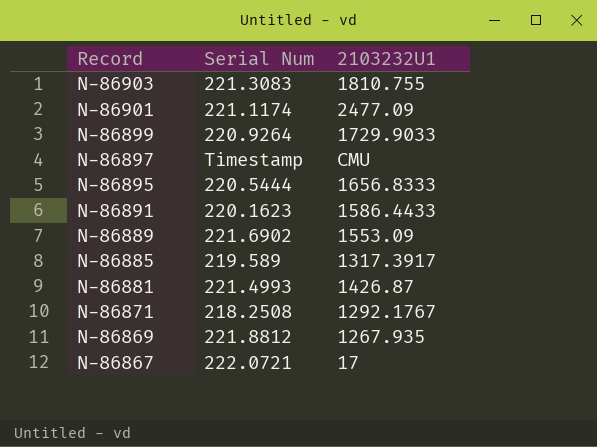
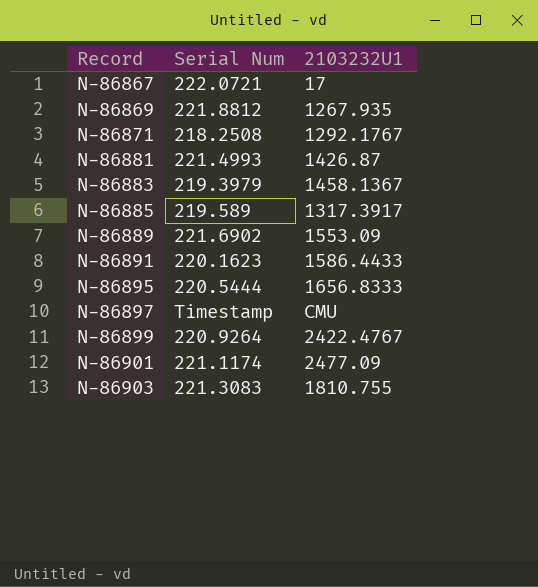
row order: Record descending -> Record ascending
row N-86883: none -> 219.3979 | 1458.1367
N-86899 | 2103232U1: 1729.9033 -> 2422.4767

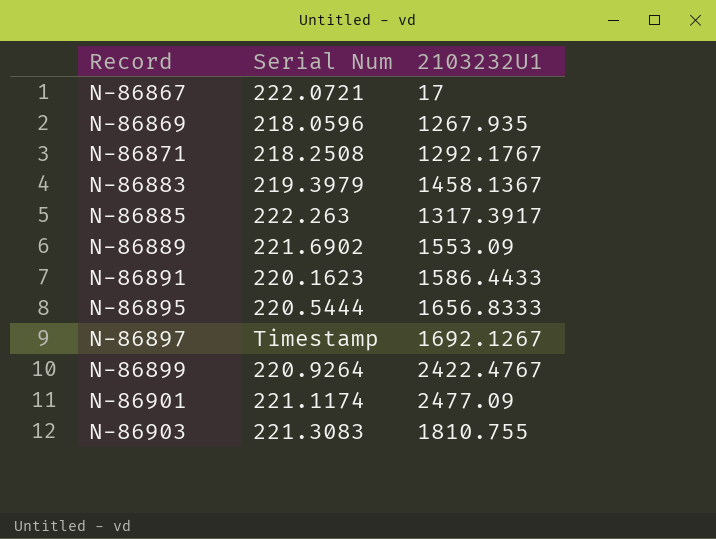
row N-86881: 221.4993 | 1426.87 -> none
N-86869 | Serial Num: 221.8812 -> 218.0596
N-86885 | Serial Num: 219.589 -> 222.263
N-86897 | 2103232U1: CMU -> 1692.1267

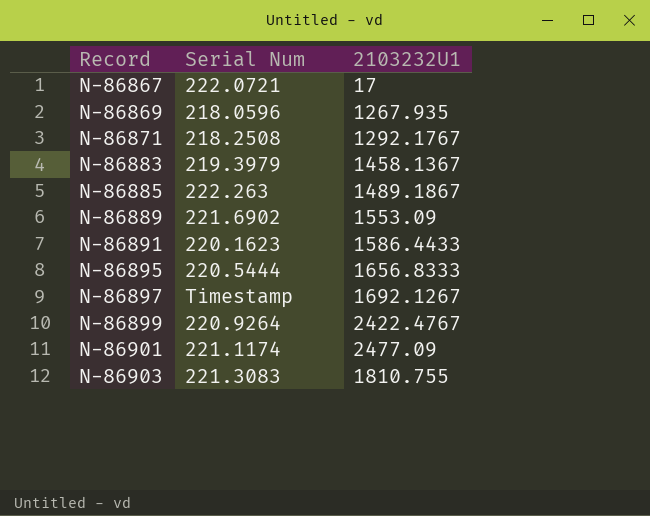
N-86885 | 2103232U1: 1317.3917 -> 1489.1867

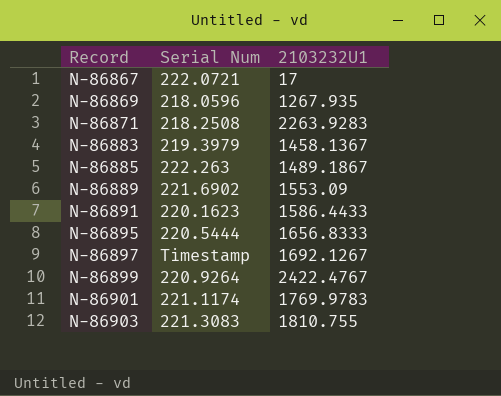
N-86871 | 2103232U1: 1292.1767 -> 2263.9283
N-86901 | 2103232U1: 2477.09 -> 1769.9783

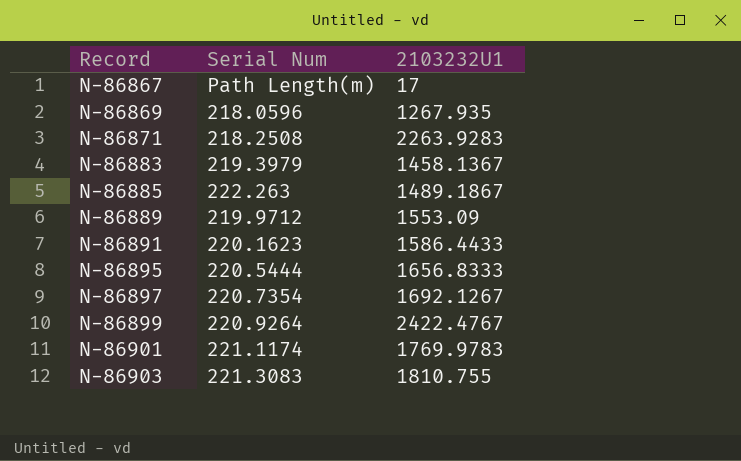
N-86867 | Serial Num: 222.0721 -> Path Length(m)
N-86889 | Serial Num: 221.6902 -> 219.9712
N-86897 | Serial Num: Timestamp -> 220.7354

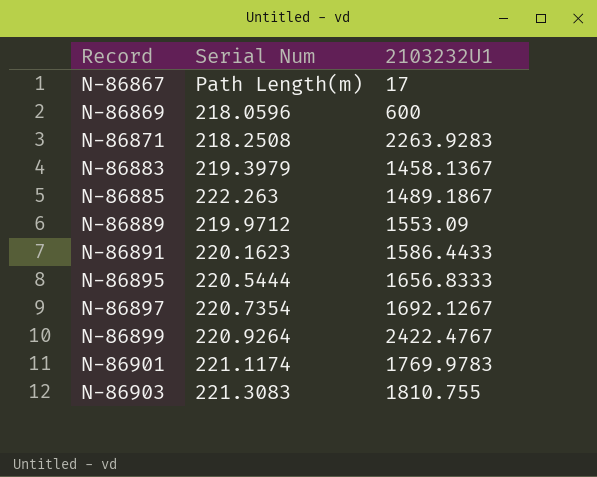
N-86869 | 2103232U1: 1267.935 -> 600

